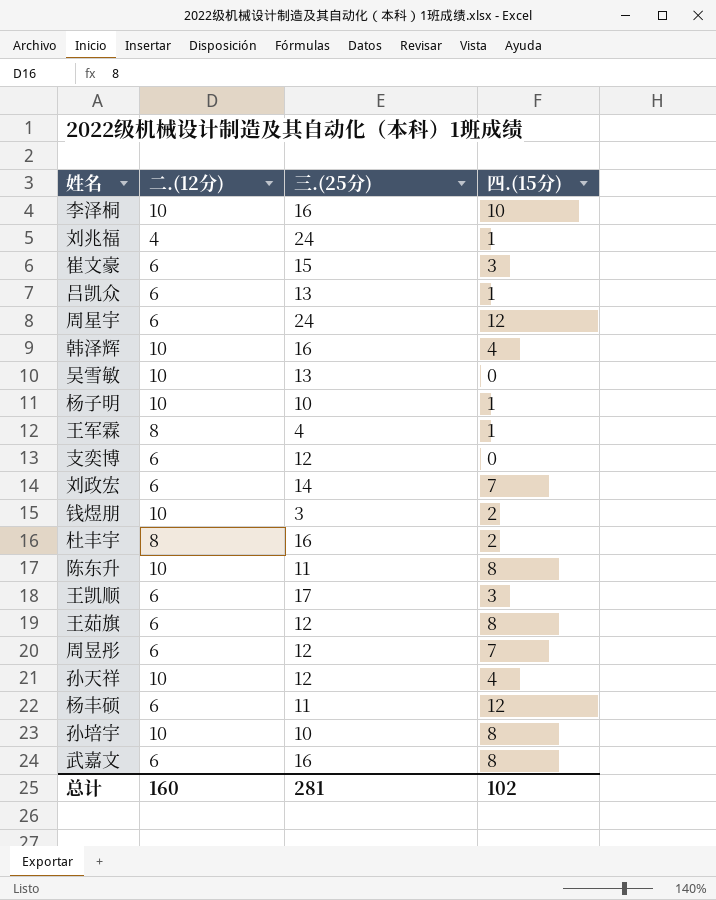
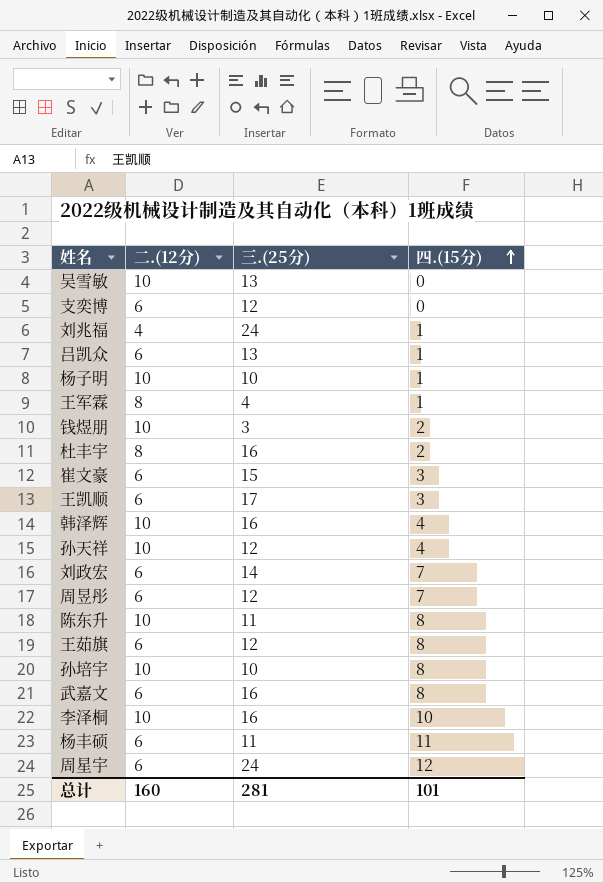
row order: none -> 四.(15分) ascending
杨丰硕 | 四.(15分): 12 -> 11
总计 | 四.(15分): 102 -> 101

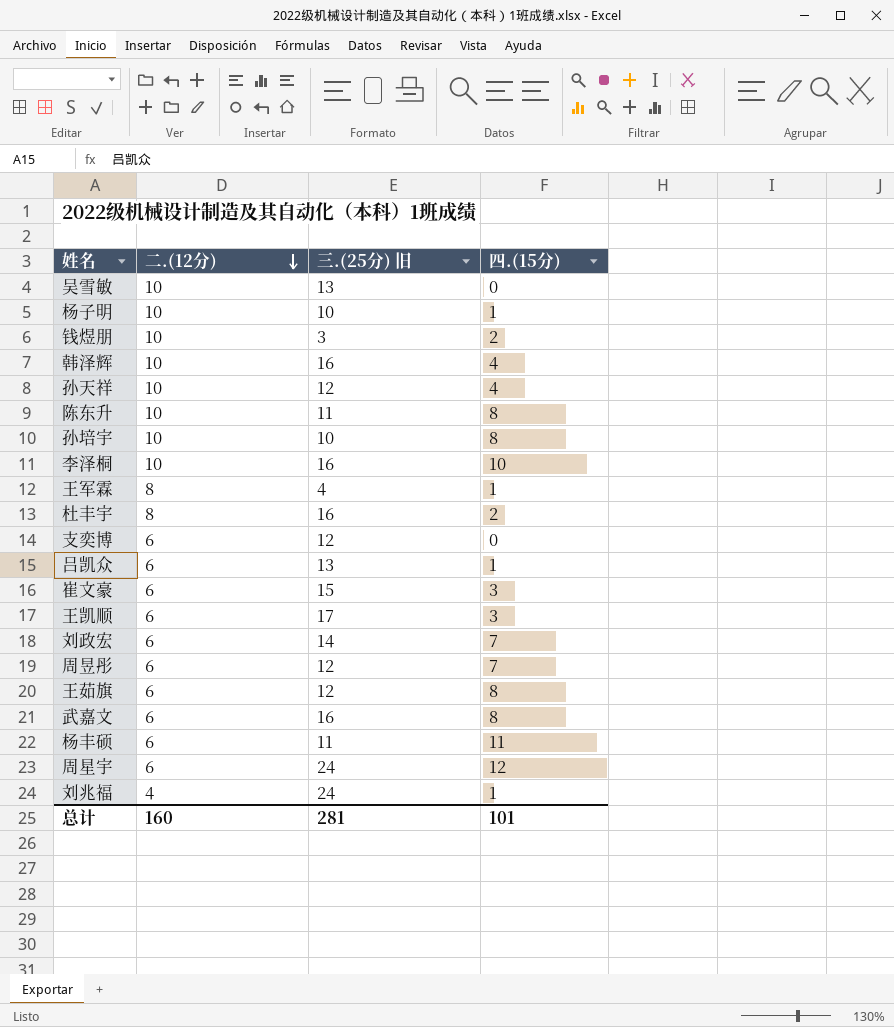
row order: 四.(15分) ascending -> 二.(12分) descending
column name: 三.(25分) -> 三.(25分) 旧

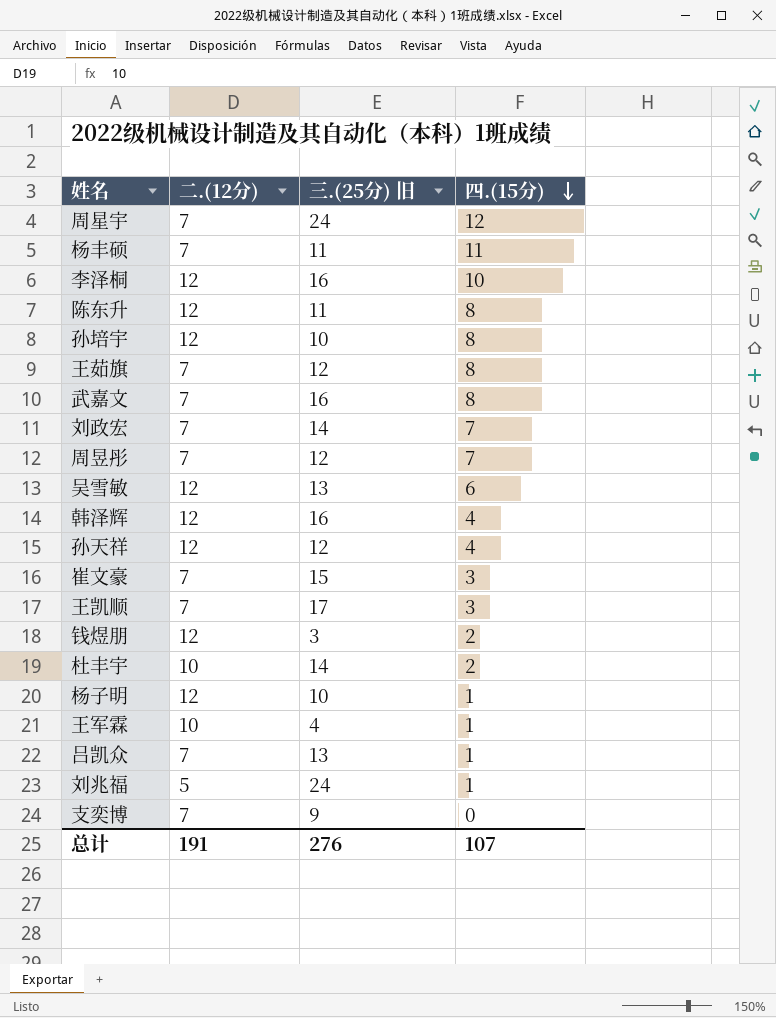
row order: 二.(12分) descending -> 四.(15分) descending
周星宇 | 二.(12分): 6 -> 7
杨丰硕 | 二.(12分): 6 -> 7
李泽桐 | 二.(12分): 10 -> 12
陈东升 | 二.(12分): 10 -> 12
孙培宇 | 二.(12分): 10 -> 12
王茹旗 | 二.(12分): 6 -> 7
武嘉文 | 二.(12分): 6 -> 7
刘政宏 | 二.(12分): 6 -> 7
周昱彤 | 二.(12分): 6 -> 7
吴雪敏 | 二.(12分): 10 -> 12
吴雪敏 | 四.(15分): 0 -> 6
韩泽辉 | 二.(12分): 10 -> 12
孙天祥 | 二.(12分): 10 -> 12
崔文豪 | 二.(12分): 6 -> 7
王凯顺 | 二.(12分): 6 -> 7
钱煜朋 | 二.(12分): 10 -> 12
杜丰宇 | 二.(12分): 8 -> 10
杜丰宇 | 三.(25分) 旧: 16 -> 14
杨子明 | 二.(12分): 10 -> 12
王军霖 | 二.(12分): 8 -> 10
吕凯众 | 二.(12分): 6 -> 7
刘兆福 | 二.(12分): 4 -> 5
支奕博 | 二.(12分): 6 -> 7
支奕博 | 三.(25分) 旧: 12 -> 9
总计 | 二.(12分): 160 -> 191
总计 | 三.(25分) 旧: 281 -> 276
总计 | 四.(15分): 101 -> 107

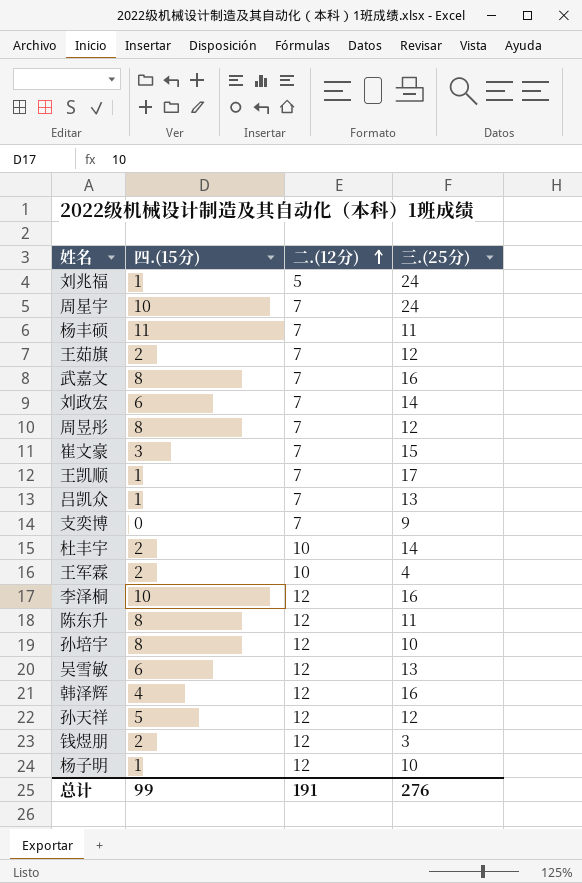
row order: 四.(15分) descending -> 二.(12分) ascending
column 四.(15分) | position: 4 -> 2
column name: 三.(25分) 旧 -> 三.(25分)
周星宇 | 四.(15分): 12 -> 10
王茹旗 | 四.(15分): 8 -> 2
刘政宏 | 四.(15分): 7 -> 6
周昱彤 | 四.(15分): 7 -> 8
王凯顺 | 四.(15分): 3 -> 1
王军霖 | 四.(15分): 1 -> 2
孙天祥 | 四.(15分): 4 -> 5
总计 | 四.(15分): 107 -> 99

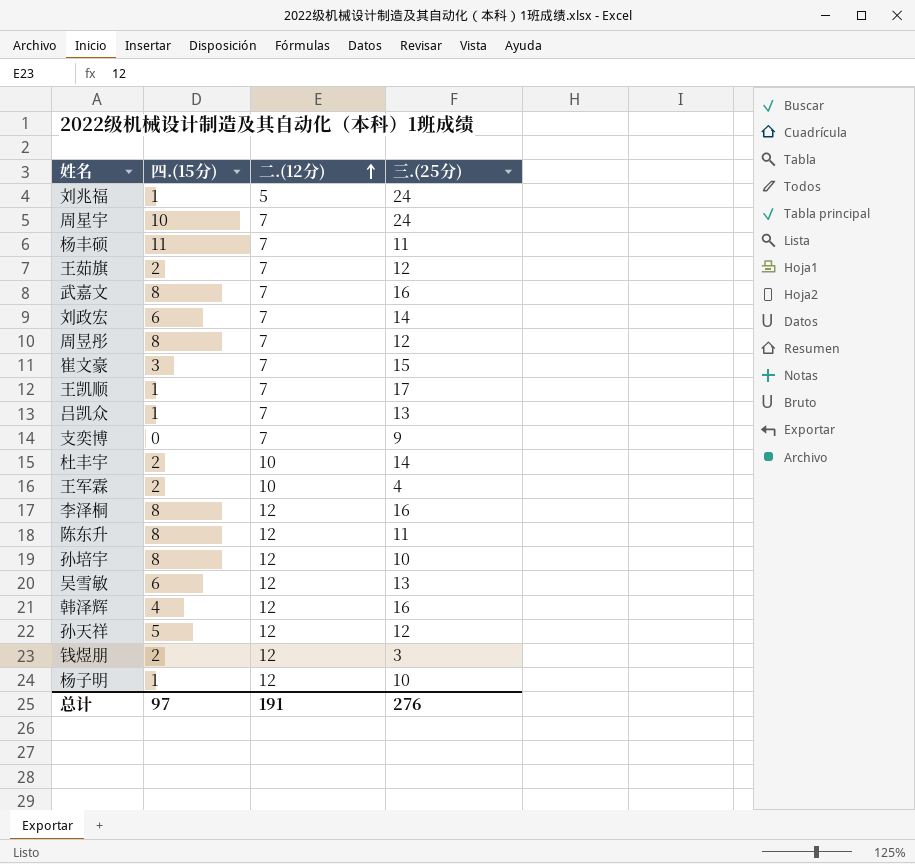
李泽桐 | 四.(15分): 10 -> 8
总计 | 四.(15分): 99 -> 97

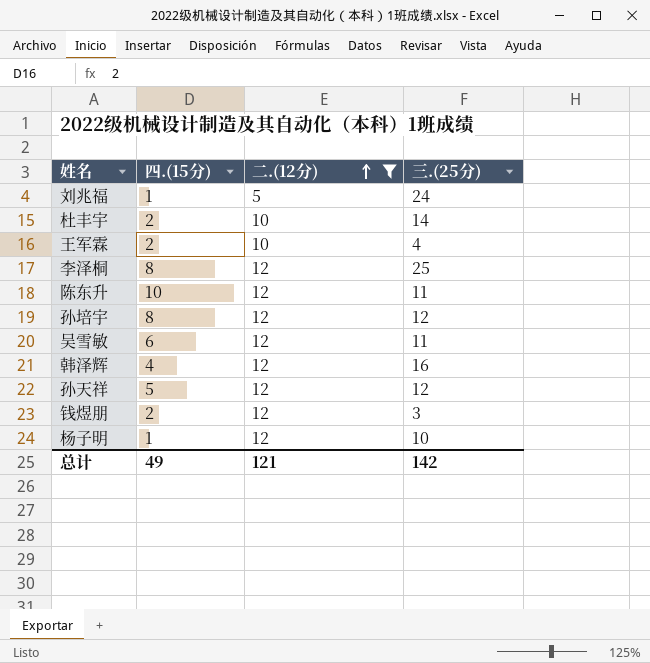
filter: none -> 二.(12分) != 7
李泽桐 | 三.(25分): 16 -> 25
陈东升 | 四.(15分): 8 -> 10
孙培宇 | 三.(25分): 10 -> 12
吴雪敏 | 三.(25分): 13 -> 11
总计 | 四.(15分): 97 -> 49
总计 | 二.(12分): 191 -> 121
总计 | 三.(25分): 276 -> 142

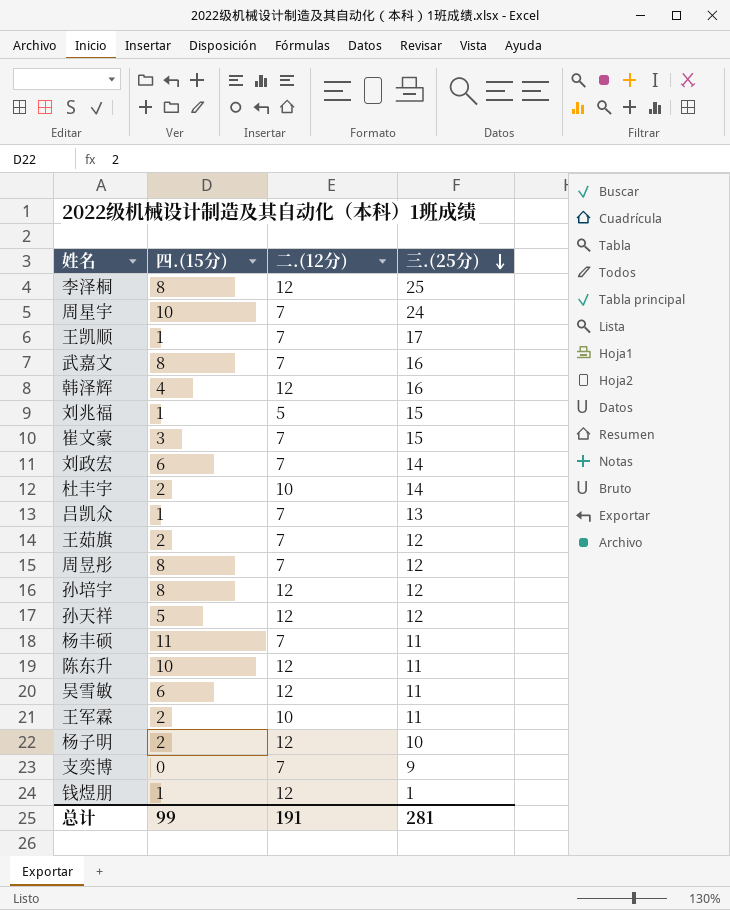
filter: 二.(12分) != 7 -> none
row order: 二.(12分) ascending -> 三.(25分) descending
刘兆福 | 三.(25分): 24 -> 15
王军霖 | 三.(25分): 4 -> 11
杨子明 | 四.(15分): 1 -> 2
钱煜朋 | 四.(15分): 2 -> 1
钱煜朋 | 三.(25分): 3 -> 1
总计 | 四.(15分): 49 -> 99
总计 | 二.(12分): 121 -> 191
总计 | 三.(25分): 142 -> 281

